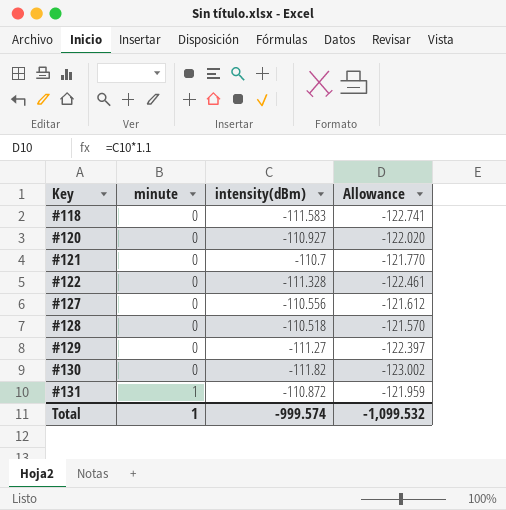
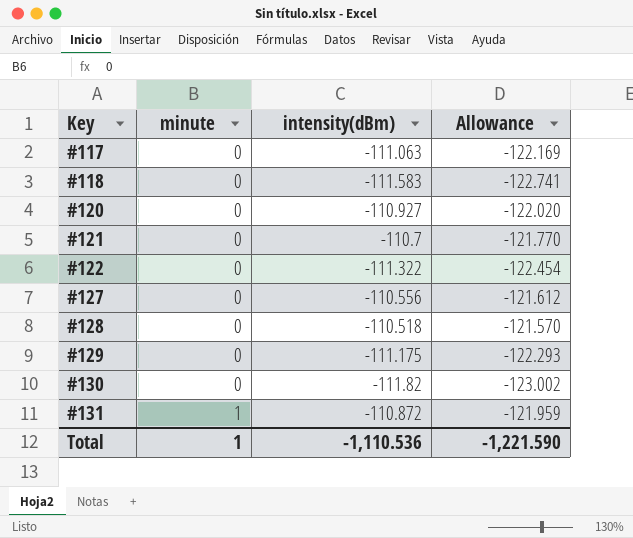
row #117: none -> 0 | -111.063 | -122.169
#122 | intensity(dBm): -111.328 -> -111.322
#122 | Allowance: -122.461 -> -122.454
#129 | intensity(dBm): -111.27 -> -111.175
#129 | Allowance: -122.397 -> -122.293
Total | intensity(dBm): -999.574 -> -1,110.536
Total | Allowance: -1,099.532 -> -1,221.590

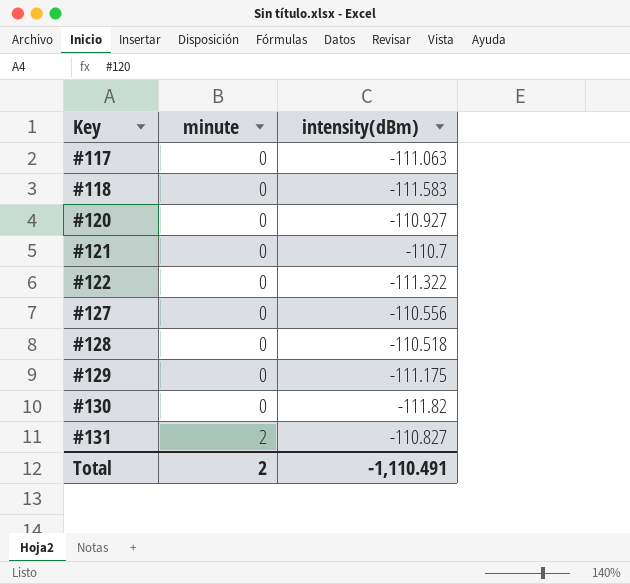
column Allowance | formula: [intensity(dBm)] * 1.1 -> none
#131 | minute: 1 -> 2
#131 | intensity(dBm): -110.872 -> -110.827
Total | minute: 1 -> 2
Total | intensity(dBm): -1,110.536 -> -1,110.491

